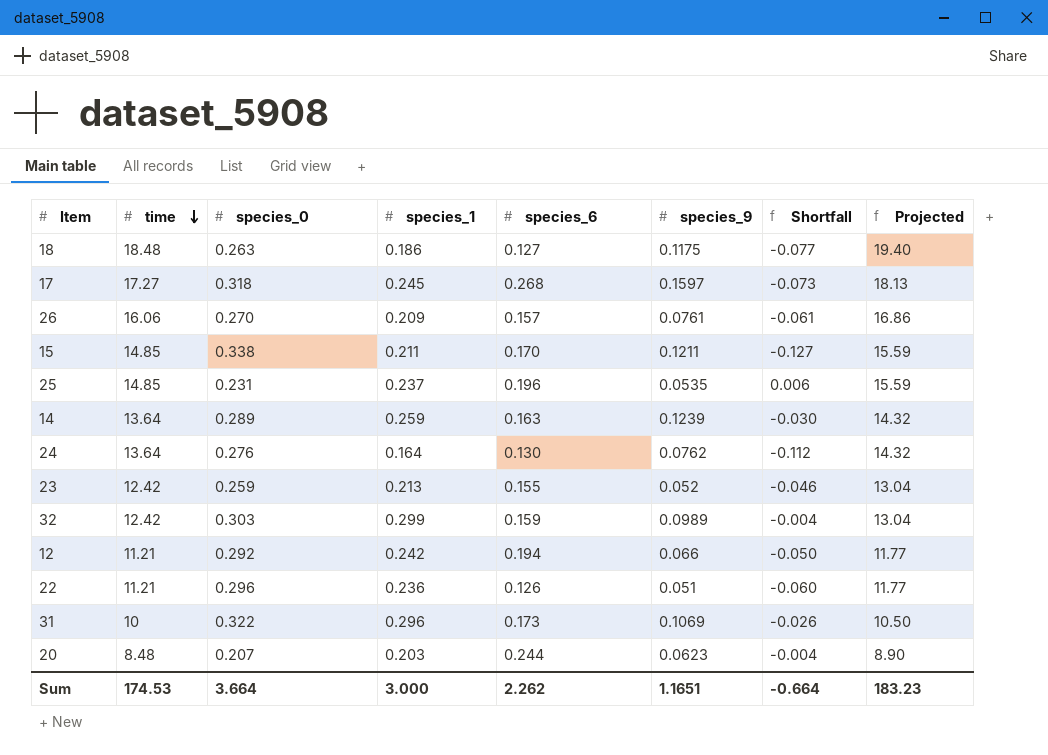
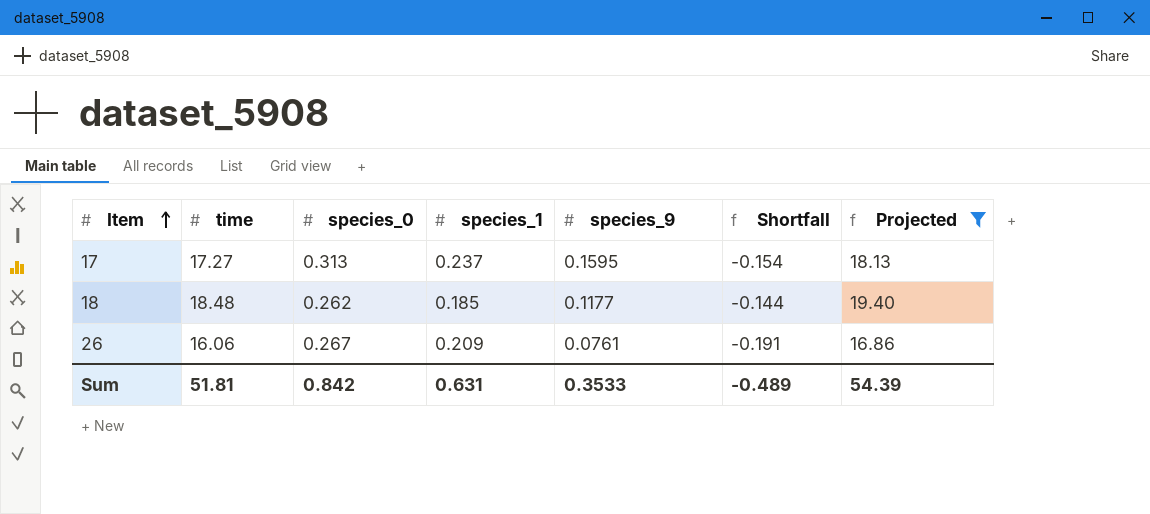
filter: none -> Projected >= 16.86
row order: time descending -> Item ascending
column species_6 | position: 5 -> none
column Shortfall | formula: [species_1] - [species_0] -> [species_9] - [species_0]
17 | species_0: 0.318 -> 0.313
17 | species_1: 0.245 -> 0.237
17 | species_9: 0.1597 -> 0.1595
18 | species_0: 0.263 -> 0.262
18 | species_1: 0.186 -> 0.185
18 | species_9: 0.1175 -> 0.1177
26 | species_0: 0.270 -> 0.267
Sum | time: 174.53 -> 51.81
Sum | species_0: 3.664 -> 0.842
Sum | species_1: 3.000 -> 0.631
Sum | species_9: 1.1651 -> 0.3533
Sum | Shortfall: -0.664 -> -0.489
Sum | Projected: 183.23 -> 54.39

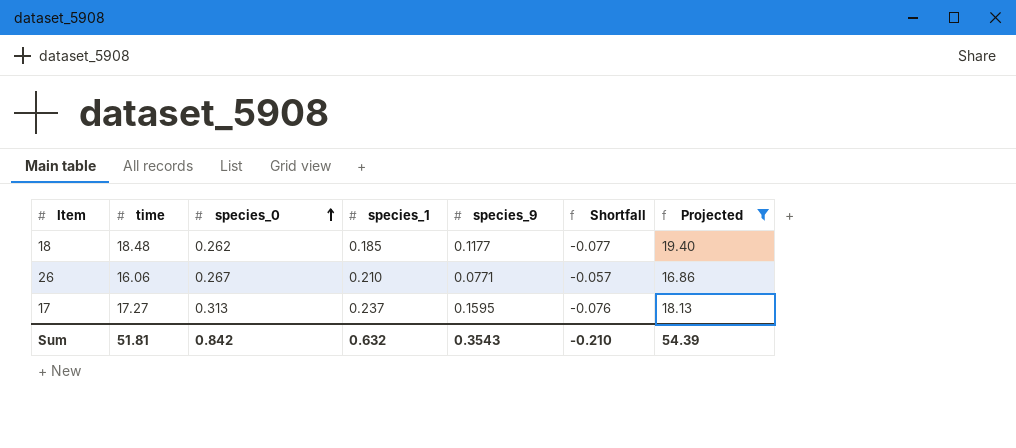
row order: Item ascending -> species_0 ascending
column Shortfall | formula: [species_9] - [species_0] -> [species_1] - [species_0]
26 | species_1: 0.209 -> 0.210
26 | species_9: 0.0761 -> 0.0771
Sum | species_1: 0.631 -> 0.632
Sum | species_9: 0.3533 -> 0.3543
Sum | Shortfall: -0.489 -> -0.210

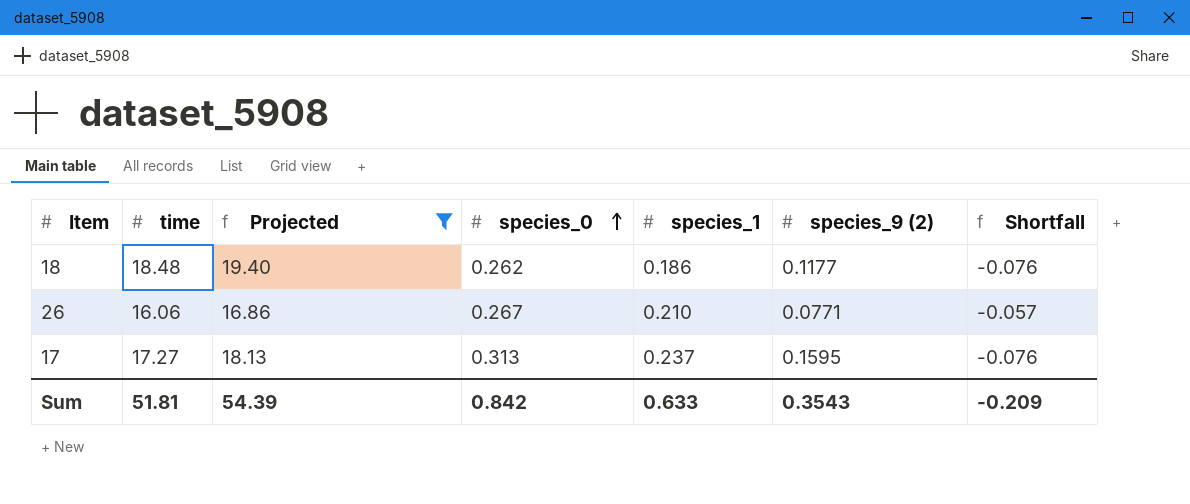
column Projected | position: 7 -> 3
column name: species_9 -> species_9 (2)
18 | species_1: 0.185 -> 0.186
18 | Shortfall: -0.077 -> -0.076
Sum | species_1: 0.632 -> 0.633
Sum | Shortfall: -0.210 -> -0.209

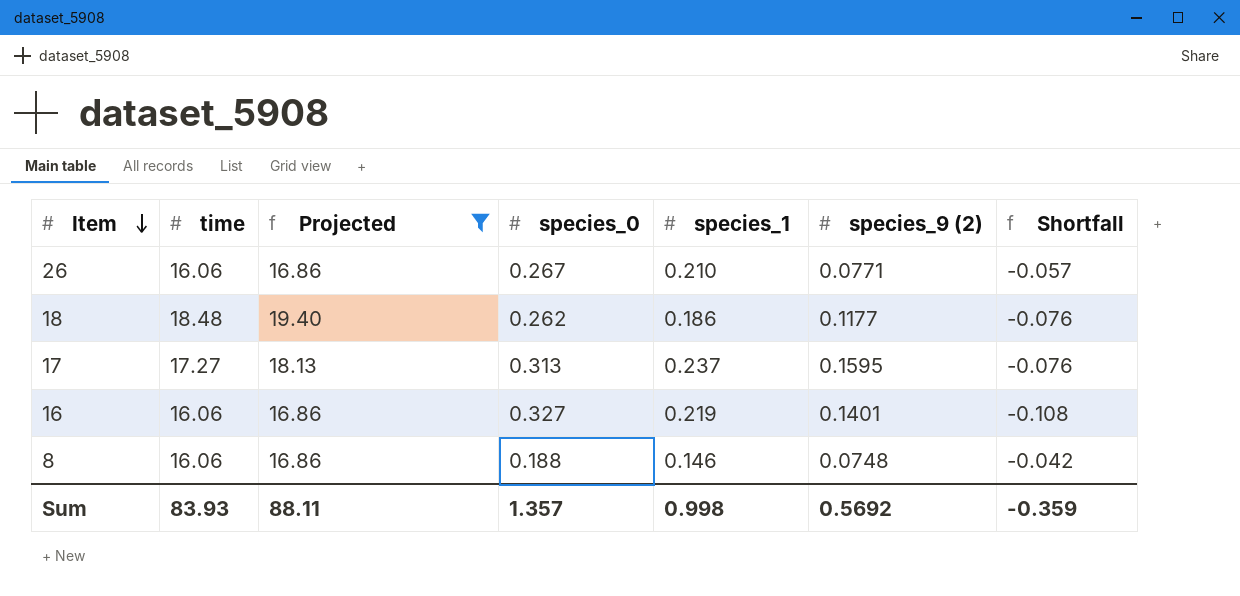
row order: species_0 ascending -> Item descending
row 16: none -> 16.06 | 16.86 | 0.327 | 0.219 | 0.1401 | -0.108
row 8: none -> 16.06 | 16.86 | 0.188 | 0.146 | 0.0748 | -0.042
Sum | time: 51.81 -> 83.93
Sum | Projected: 54.39 -> 88.11
Sum | species_0: 0.842 -> 1.357
Sum | species_1: 0.633 -> 0.998
Sum | species_9 (2): 0.3543 -> 0.5692
Sum | Shortfall: -0.209 -> -0.359

